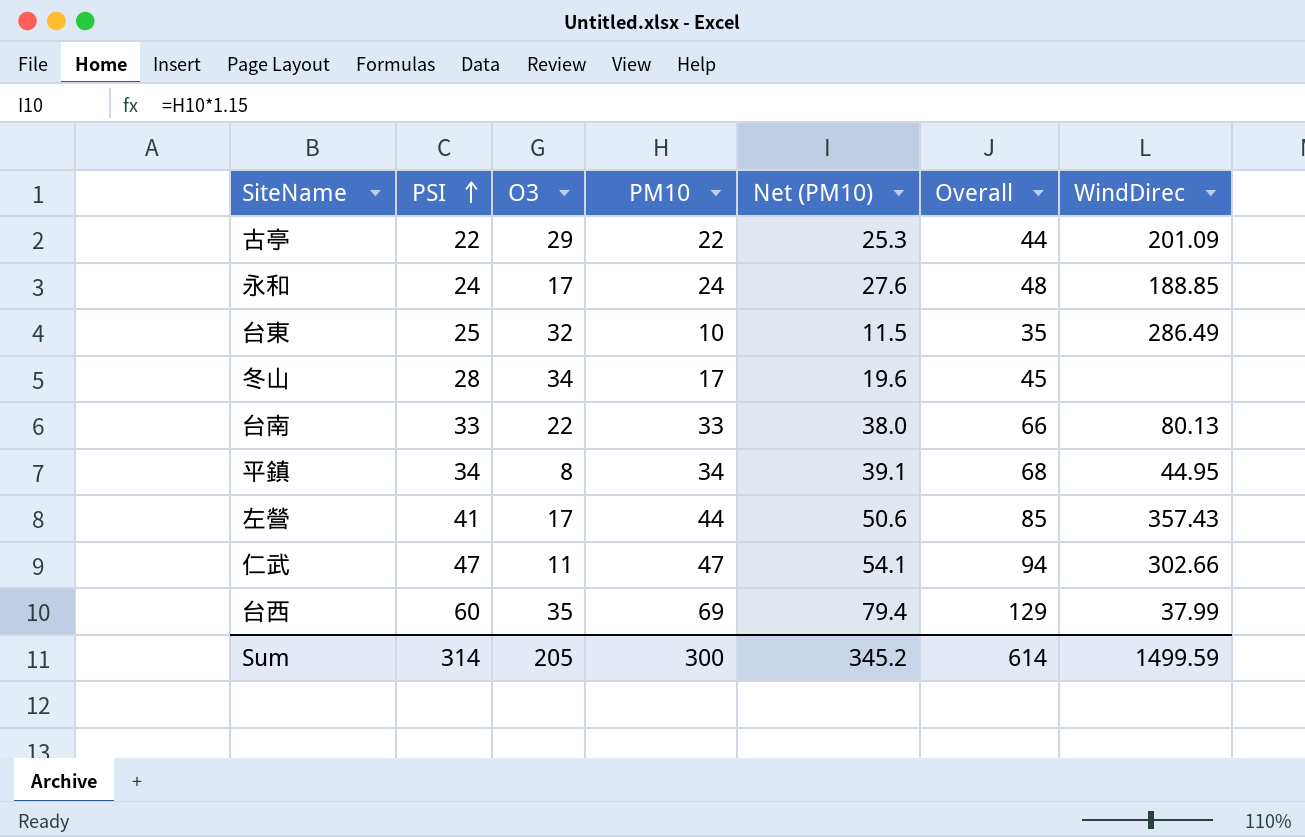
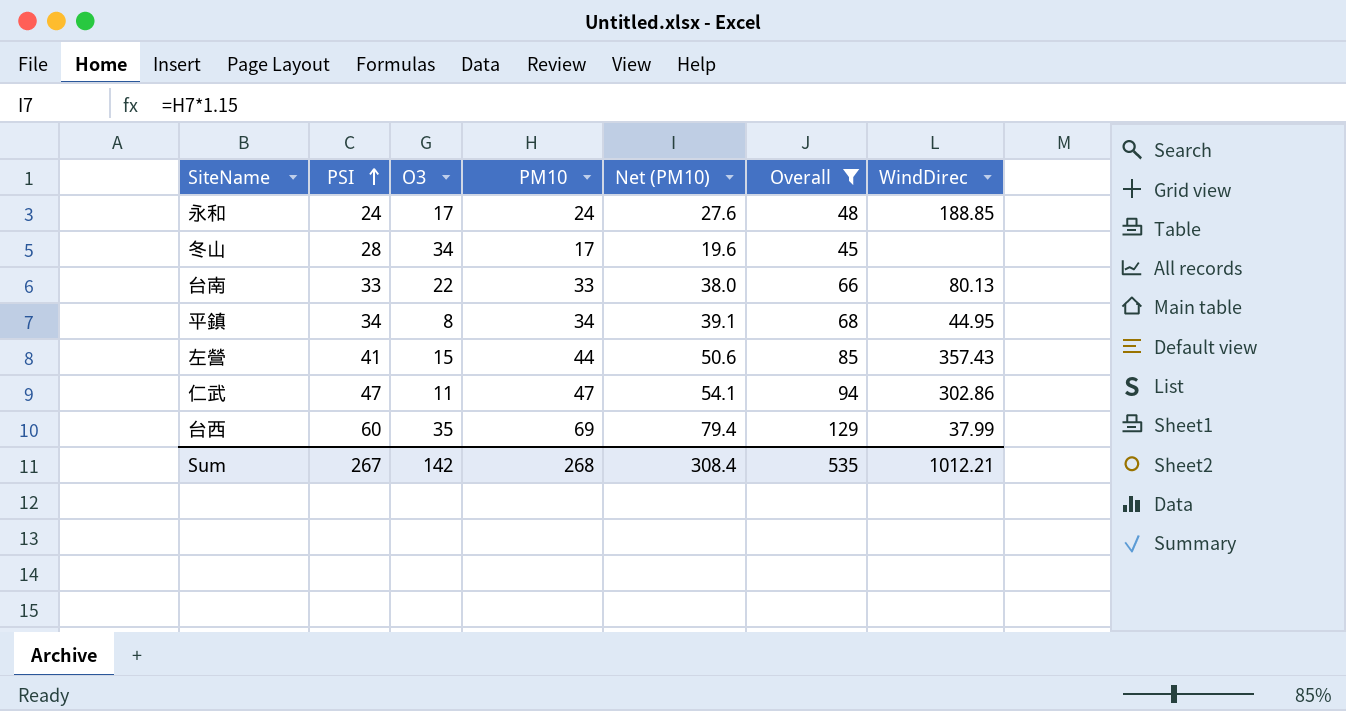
filter: none -> Overall >= 45
左營 | O3: 17 -> 15
仁武 | WindDirec: 302.66 -> 302.86
Sum | PSI: 314 -> 267
Sum | O3: 205 -> 142
Sum | PM10: 300 -> 268
Sum | Net (PM10): 345.2 -> 308.4
Sum | Overall: 614 -> 535
Sum | WindDirec: 1499.59 -> 1012.21

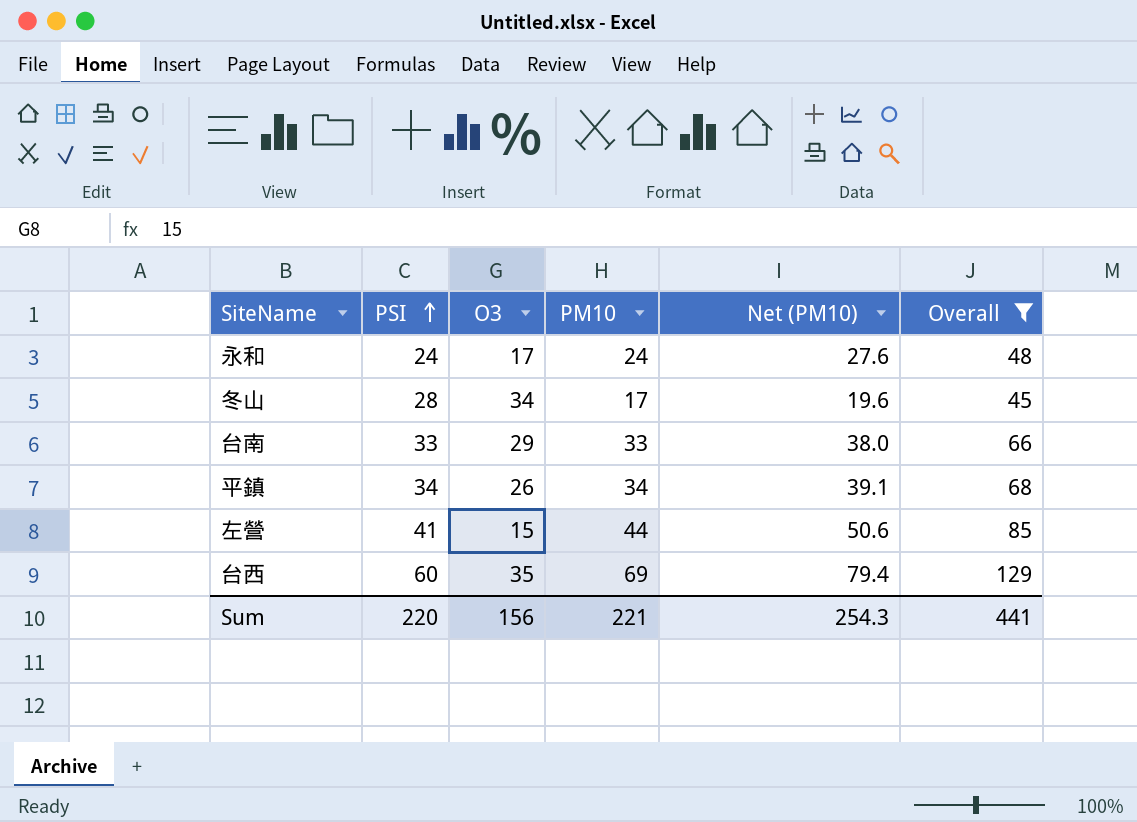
column WindDirec | position: 7 -> none
row 仁武: 47 | 11 | 47 | 54.1 | 94 | 302.86 -> none
台南 | O3: 22 -> 29
平鎮 | O3: 8 -> 26
Sum | PSI: 267 -> 220
Sum | O3: 142 -> 156
Sum | PM10: 268 -> 221
Sum | Net (PM10): 308.4 -> 254.3
Sum | Overall: 535 -> 441

